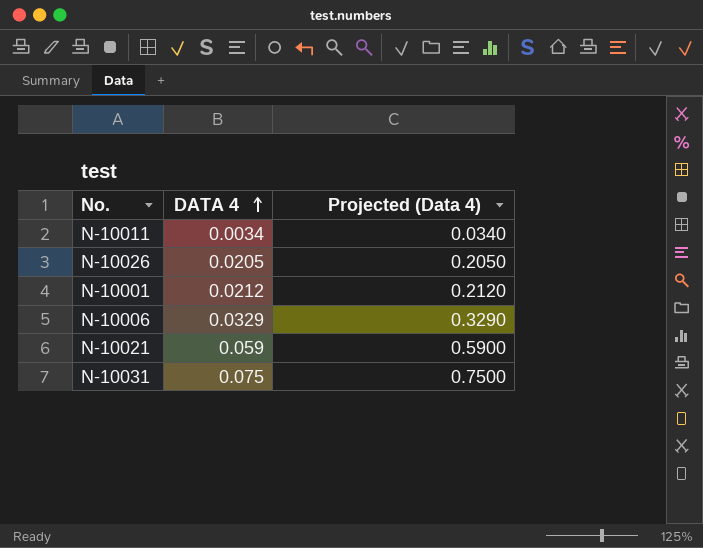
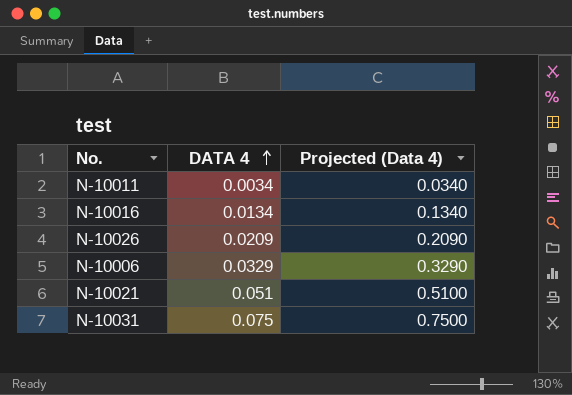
row N-10001: 0.0212 | 0.2120 -> none
row N-10016: none -> 0.0134 | 0.1340
N-10026 | DATA 4: 0.0205 -> 0.0209
N-10026 | Projected (Data 4): 0.2050 -> 0.2090
N-10021 | DATA 4: 0.059 -> 0.051
N-10021 | Projected (Data 4): 0.5900 -> 0.5100

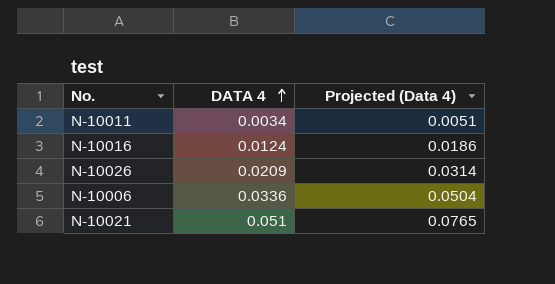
column Projected (Data 4) | formula: [DATA 4] * 10 -> [DATA 4] * 1.5
row N-10031: 0.075 | 0.7500 -> none
N-10016 | DATA 4: 0.0134 -> 0.0124
N-10006 | DATA 4: 0.0329 -> 0.0336

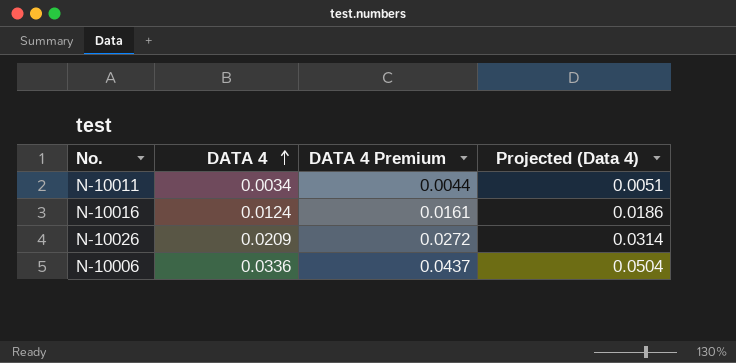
column DATA 4 Premium | formula: none -> [DATA 4] * 1.3
row N-10021: 0.051 | 0.0765 -> none

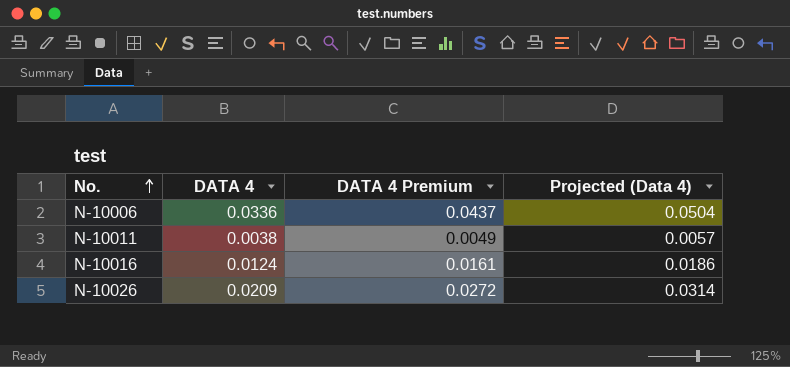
row order: DATA 4 ascending -> No. ascending
N-10011 | DATA 4: 0.0034 -> 0.0038
N-10011 | DATA 4 Premium: 0.0044 -> 0.0049
N-10011 | Projected (Data 4): 0.0051 -> 0.0057

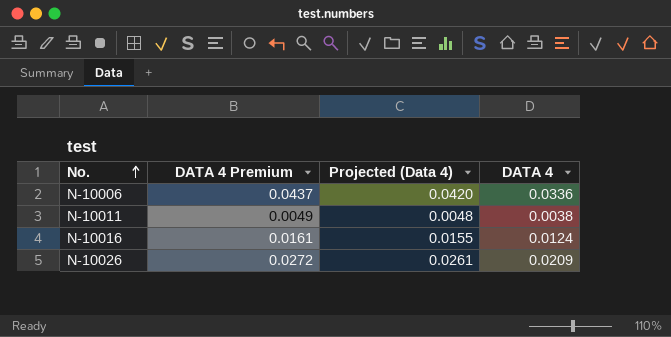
column Projected (Data 4) | formula: [DATA 4] * 1.5 -> [DATA 4] * 1.25
column DATA 4 | position: 2 -> 4

